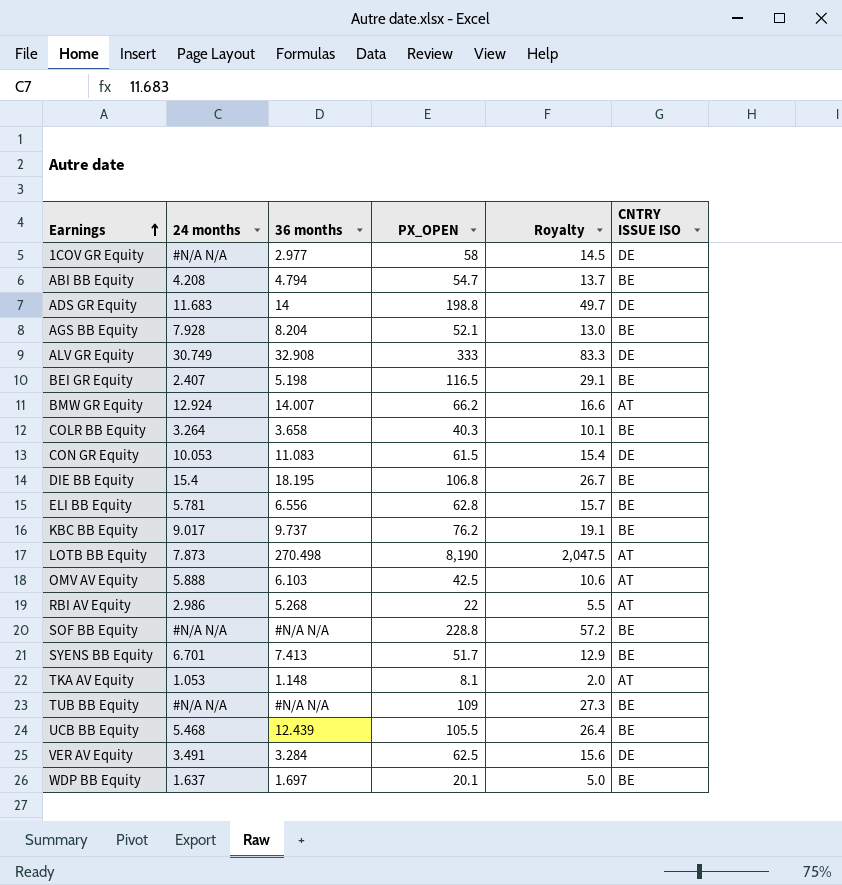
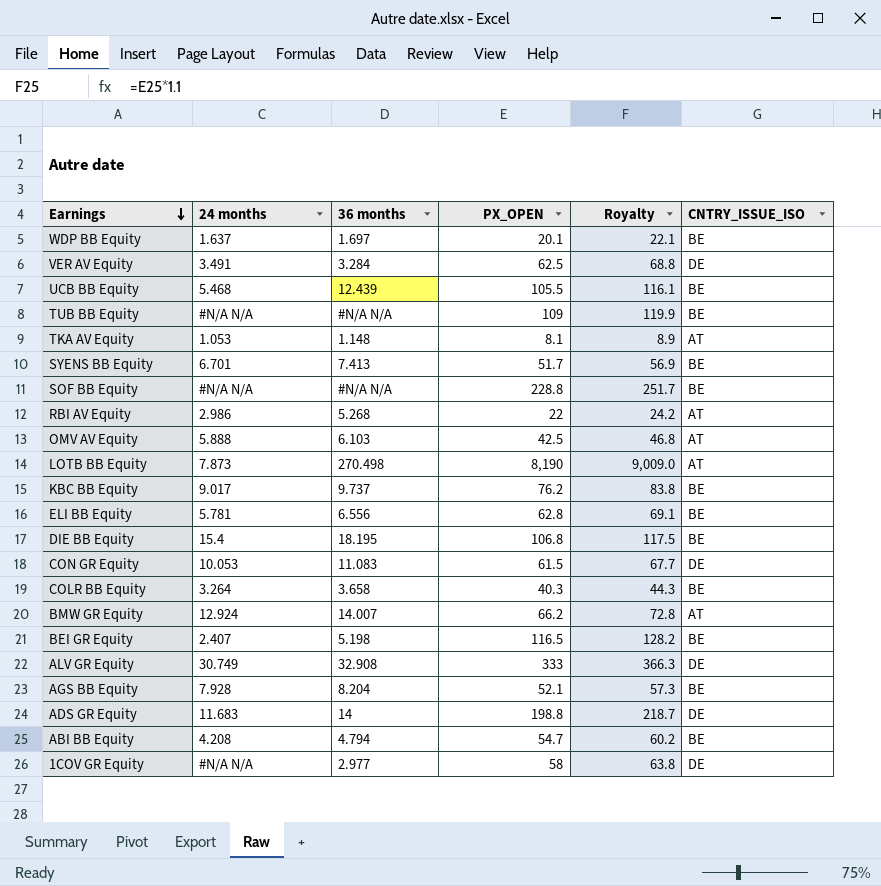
row order: Earnings ascending -> Earnings descending
column Royalty | formula: [PX_OPEN] * 0.25 -> [PX_OPEN] * 1.1
column name: CNTRY ISSUE ISO -> CNTRY_ISSUE_ISO

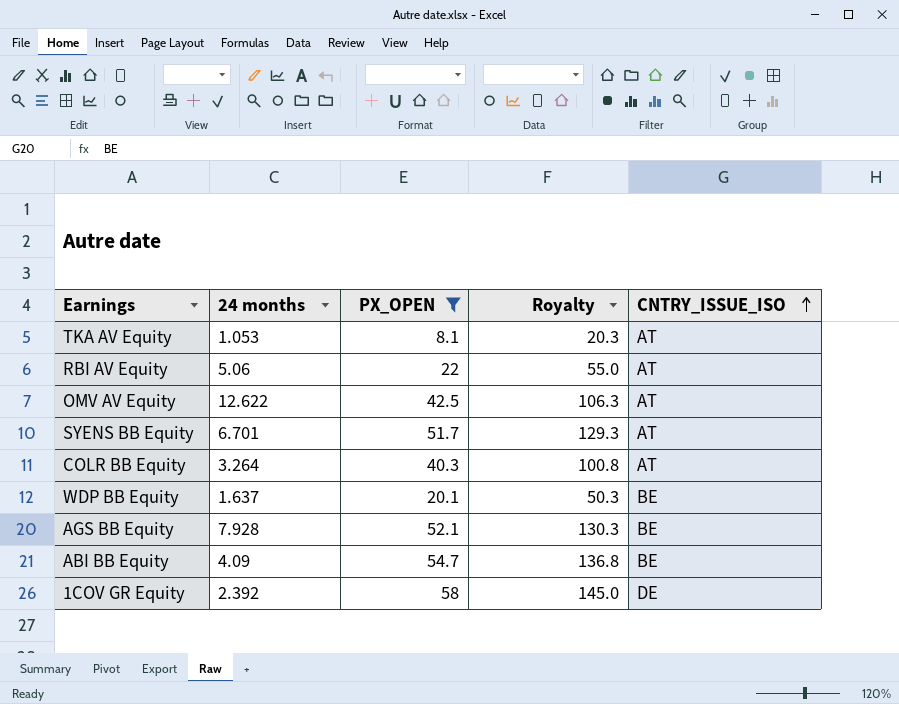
filter: none -> PX_OPEN <= 58
row order: Earnings descending -> CNTRY_ISSUE_ISO ascending
column 36 months | position: 3 -> none
column Royalty | formula: [PX_OPEN] * 1.1 -> [PX_OPEN] * 2.5
RBI AV Equity | 24 months: 2.986 -> 5.06
OMV AV Equity | 24 months: 5.888 -> 12.622
SYENS BB Equity | CNTRY_ISSUE_ISO: BE -> AT
COLR BB Equity | CNTRY_ISSUE_ISO: BE -> AT
ABI BB Equity | 24 months: 4.208 -> 4.09
1COV GR Equity | 24 months: #N/A N/A -> 2.392

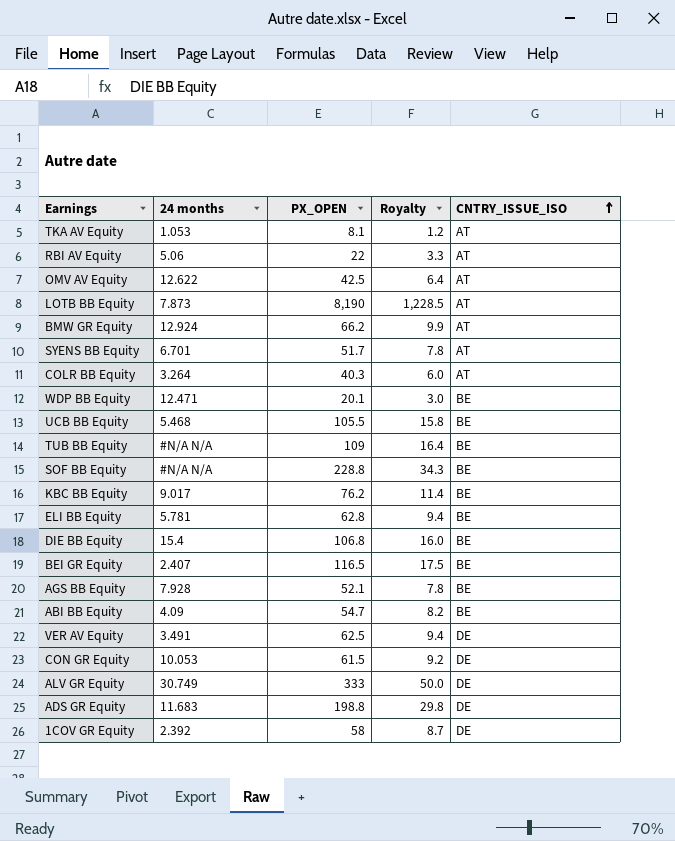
filter: PX_OPEN <= 58 -> none
column Royalty | formula: [PX_OPEN] * 2.5 -> [PX_OPEN] * 0.15
WDP BB Equity | 24 months: 1.637 -> 12.471

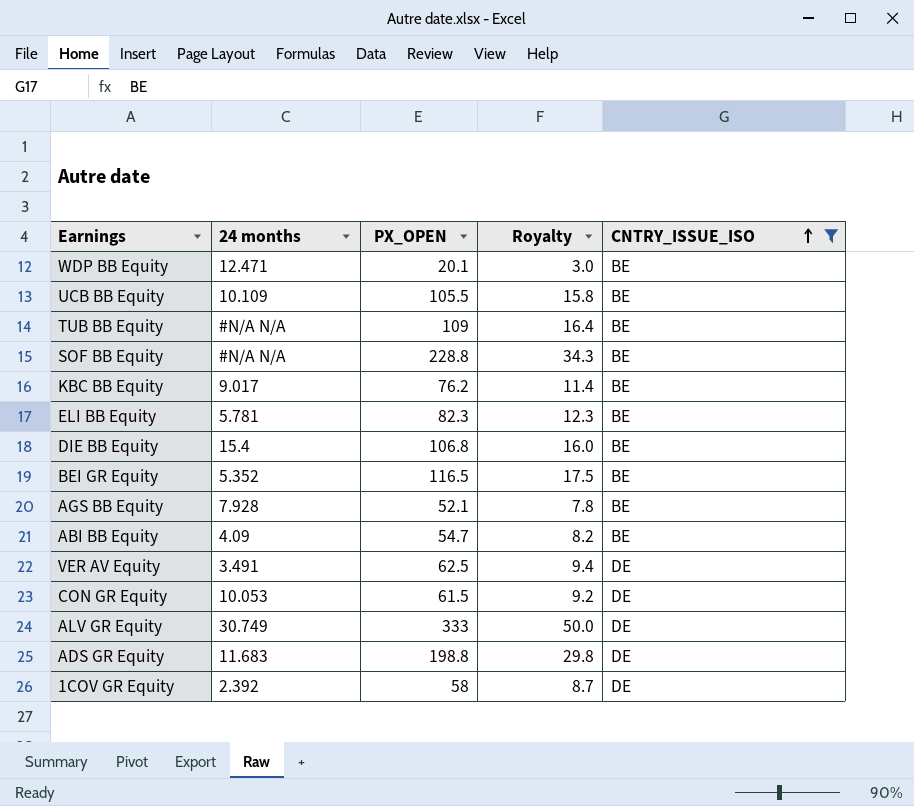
filter: none -> CNTRY_ISSUE_ISO != AT
UCB BB Equity | 24 months: 5.468 -> 10.109
ELI BB Equity | PX_OPEN: 62.8 -> 82.3
ELI BB Equity | Royalty: 9.4 -> 12.3
BEI GR Equity | 24 months: 2.407 -> 5.352

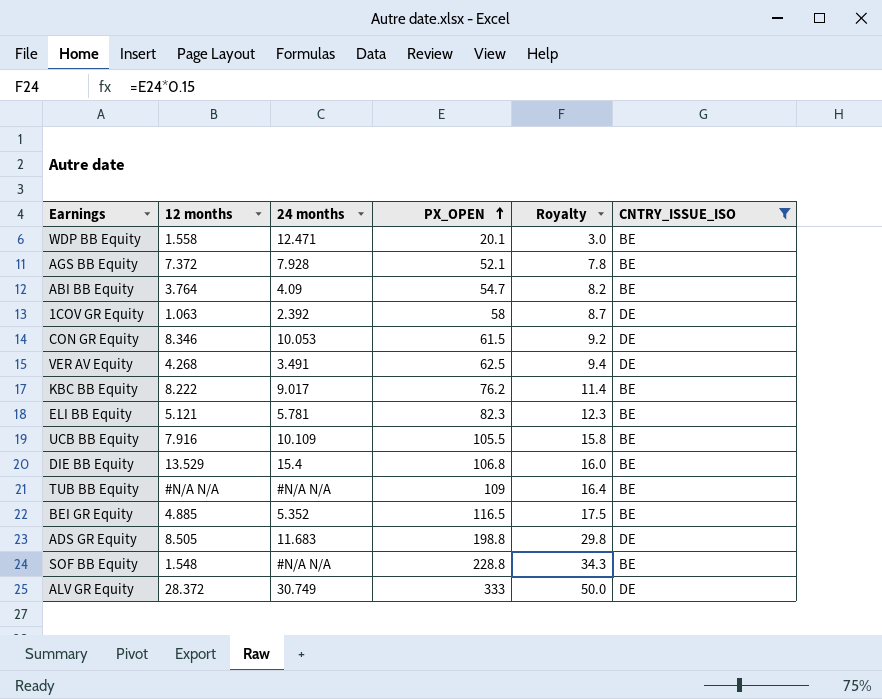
row order: CNTRY_ISSUE_ISO ascending -> PX_OPEN ascending
column 12 months | position: none -> 2

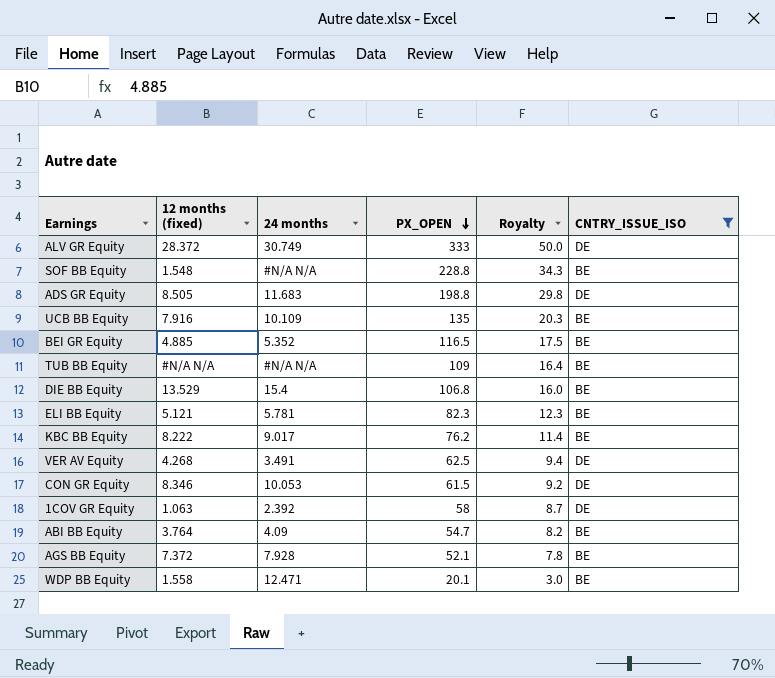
row order: PX_OPEN ascending -> PX_OPEN descending
column name: 12 months -> 12 months (fixed)
UCB BB Equity | PX_OPEN: 105.5 -> 135
UCB BB Equity | Royalty: 15.8 -> 20.3

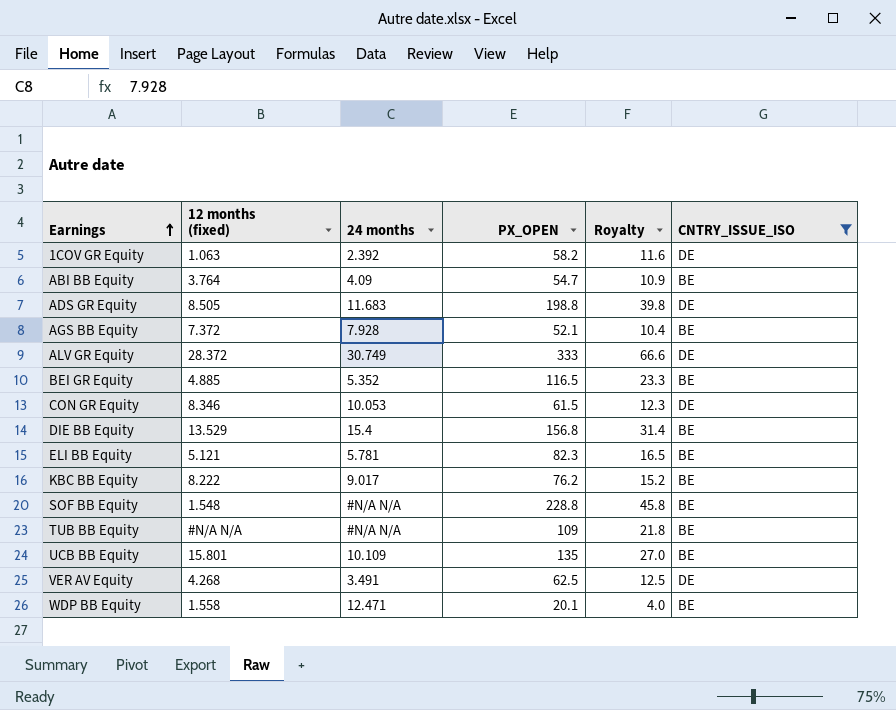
row order: PX_OPEN descending -> Earnings ascending
column Royalty | formula: [PX_OPEN] * 0.15 -> [PX_OPEN] * 0.2
1COV GR Equity | PX_OPEN: 58 -> 58.2
DIE BB Equity | PX_OPEN: 106.8 -> 156.8
UCB BB Equity | 12 months (fixed): 7.916 -> 15.801

